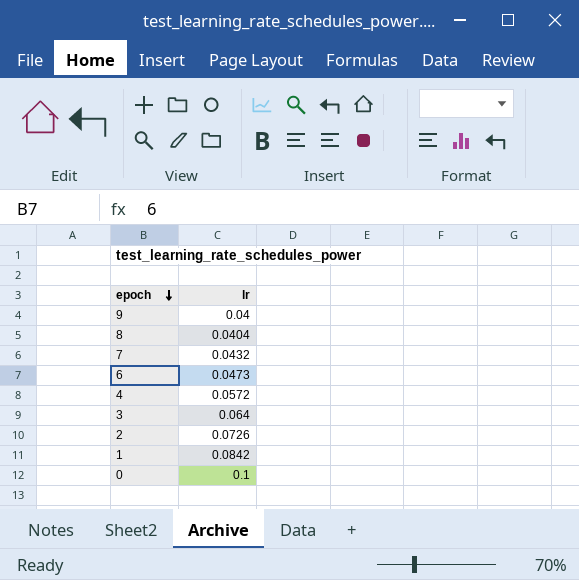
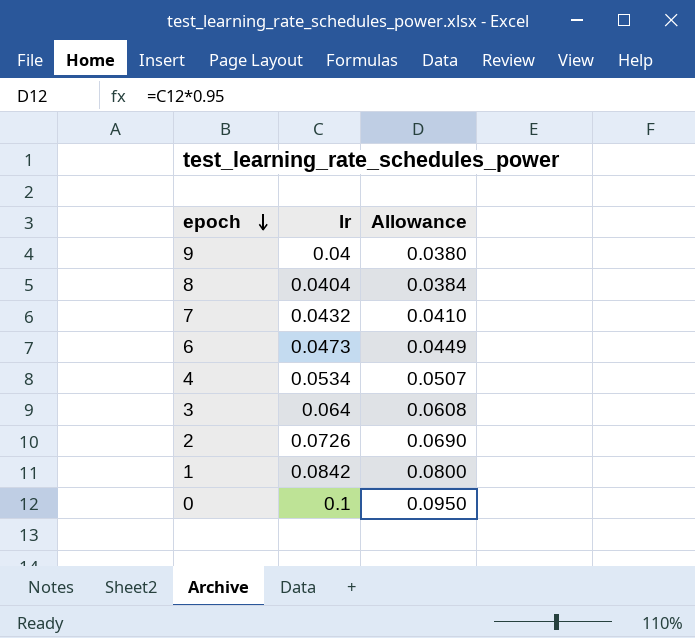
column Allowance | formula: none -> [lr] * 0.95
4 | lr: 0.0572 -> 0.0534

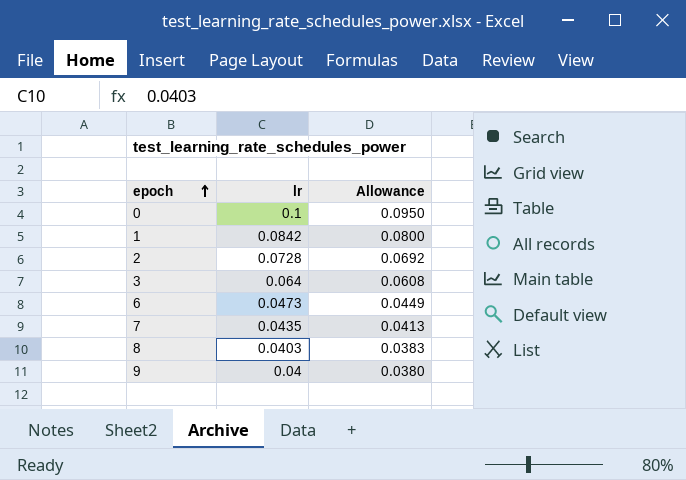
row order: epoch descending -> epoch ascending
row 4: 0.0534 | 0.0507 -> none
2 | lr: 0.0726 -> 0.0728
2 | Allowance: 0.0690 -> 0.0692
7 | lr: 0.0432 -> 0.0435
7 | Allowance: 0.0410 -> 0.0413
8 | lr: 0.0404 -> 0.0403
8 | Allowance: 0.0384 -> 0.0383

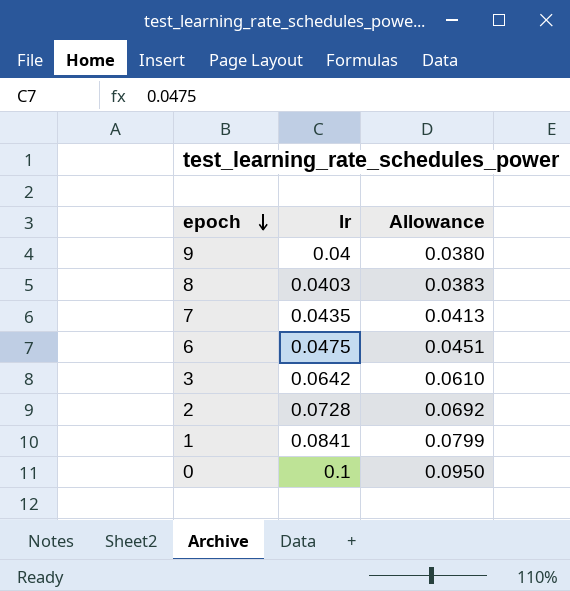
row order: epoch ascending -> epoch descending
6 | lr: 0.0473 -> 0.0475
6 | Allowance: 0.0449 -> 0.0451
3 | lr: 0.064 -> 0.0642
3 | Allowance: 0.0608 -> 0.0610
1 | lr: 0.0842 -> 0.0841
1 | Allowance: 0.0800 -> 0.0799

